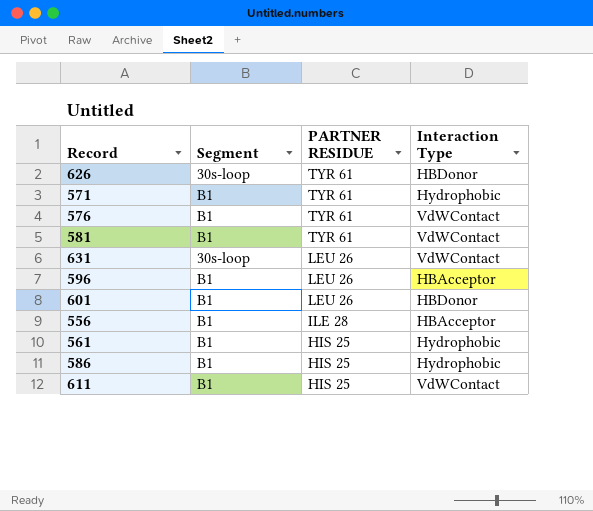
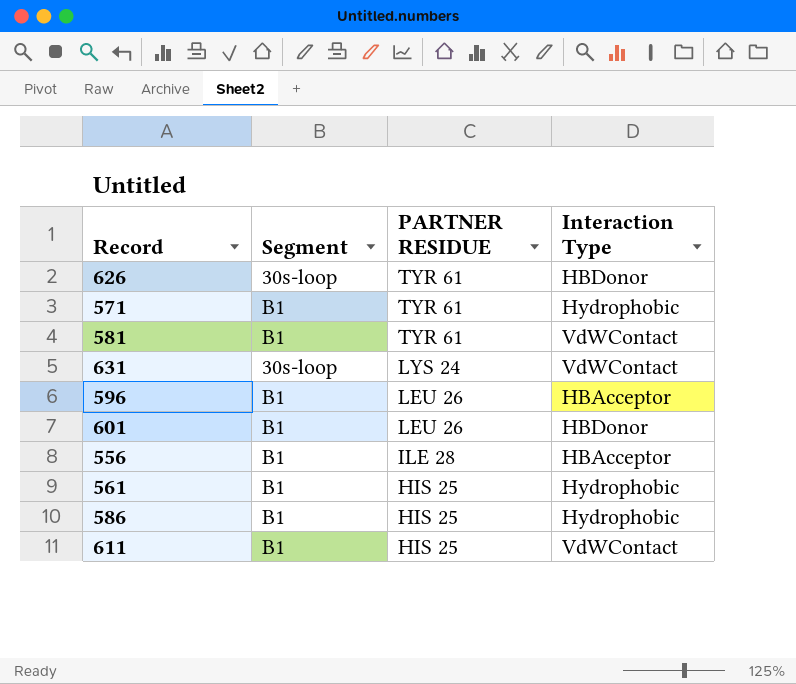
row 576: B1 | TYR 61 | VdWContact -> none
631 | PARTNER RESIDUE: LEU 26 -> LYS 24

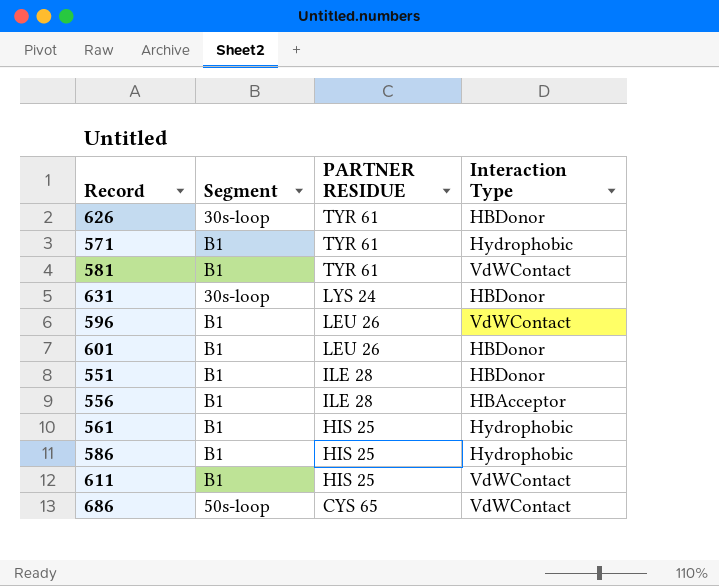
631 | Interaction Type: VdWContact -> HBDonor
596 | Interaction Type: HBAcceptor -> VdWContact
row 551: none -> B1 | ILE 28 | HBDonor
row 686: none -> 50s-loop | CYS 65 | VdWContact

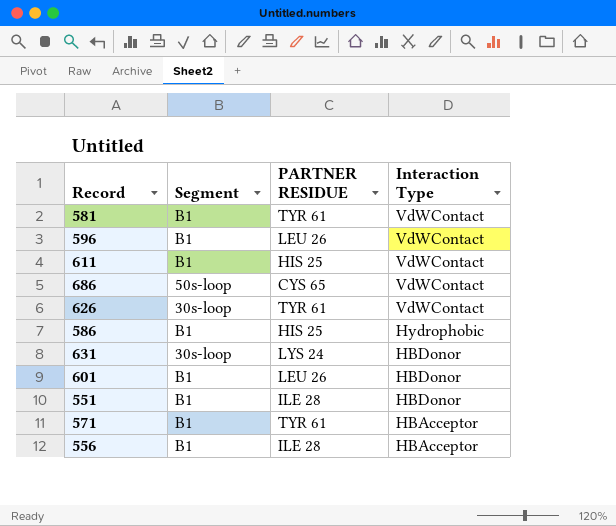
row order: PARTNER RESIDUE descending -> Interaction Type descending
row 561: B1 | HIS 25 | Hydrophobic -> none
626 | Interaction Type: HBDonor -> VdWContact
571 | Interaction Type: Hydrophobic -> HBAcceptor

